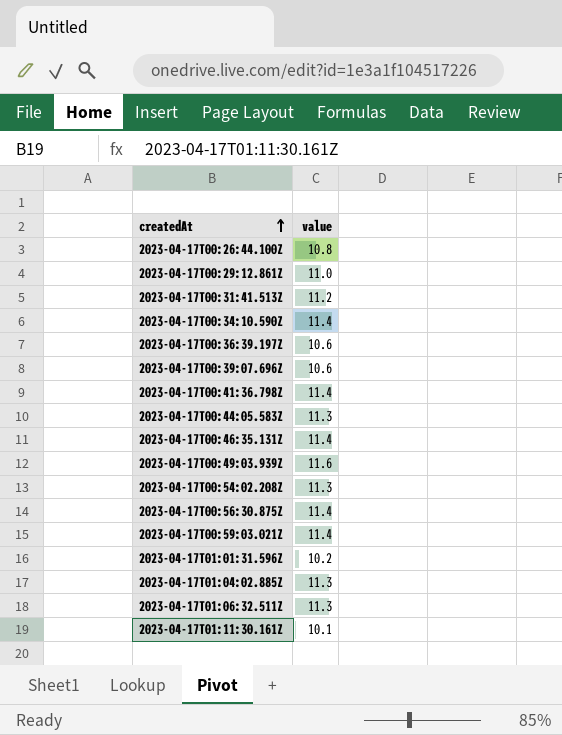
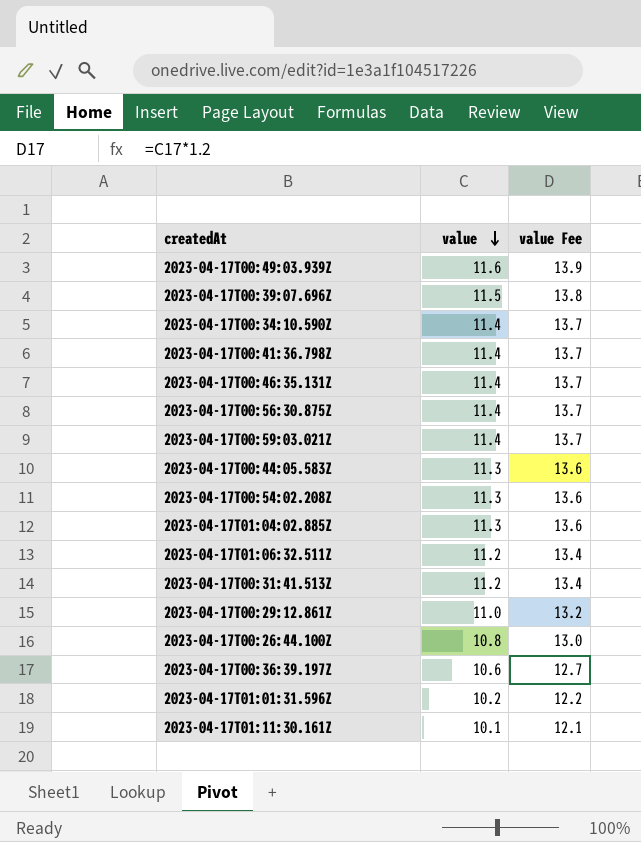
row order: createdAt ascending -> value descending
column value Fee | formula: none -> [value] * 1.2
2023-04-17T00:39:07.696Z | value: 10.6 -> 11.5
2023-04-17T01:06:32.511Z | value: 11.3 -> 11.2

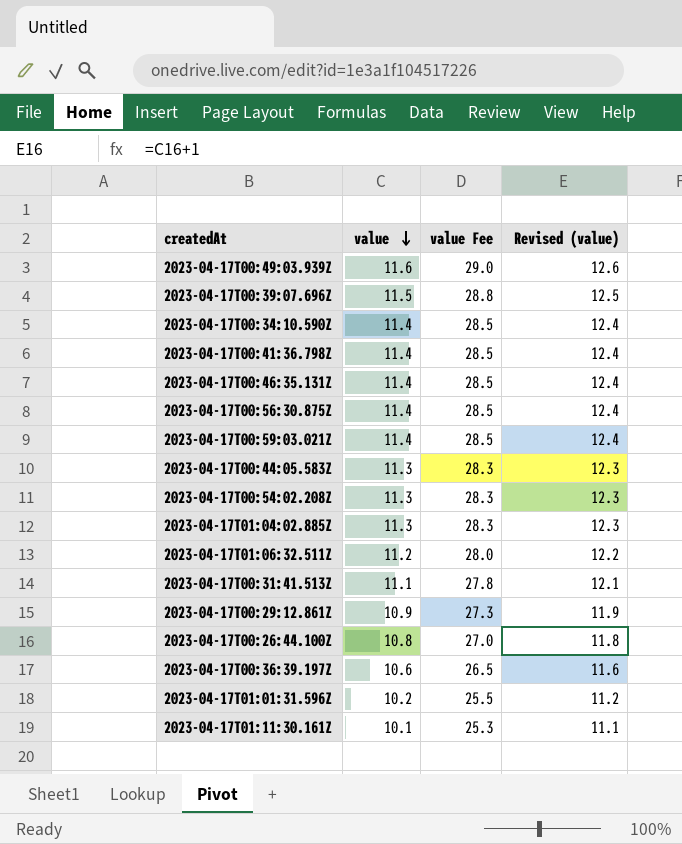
column value Fee | formula: [value] * 1.2 -> [value] * 2.5
column Revised (value) | formula: none -> [value] + 1
2023-04-17T00:31:41.513Z | value: 11.2 -> 11.1
2023-04-17T00:29:12.861Z | value: 11.0 -> 10.9

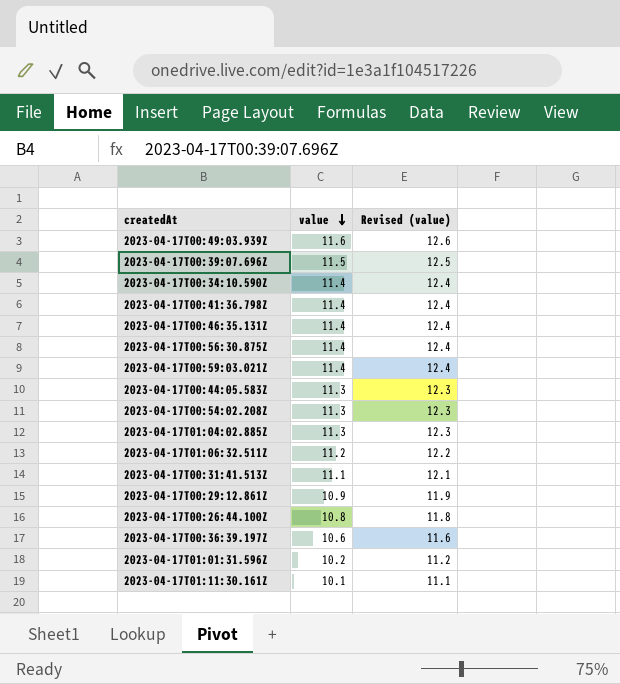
column value Fee | formula: [value] * 2.5 -> none

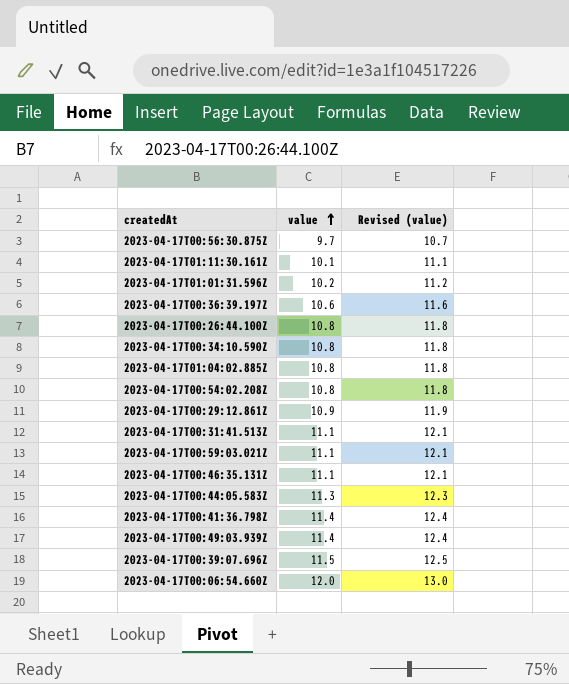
row order: value descending -> value ascending
row 2023-04-17T01:06:32.511Z: 11.2 | 12.2 -> none
2023-04-17T00:56:30.875Z | value: 11.4 -> 9.7
2023-04-17T00:56:30.875Z | Revised (value): 12.4 -> 10.7
2023-04-17T00:34:10.590Z | value: 11.4 -> 10.8
2023-04-17T00:34:10.590Z | Revised (value): 12.4 -> 11.8
2023-04-17T01:04:02.885Z | value: 11.3 -> 10.8
2023-04-17T01:04:02.885Z | Revised (value): 12.3 -> 11.8
2023-04-17T00:54:02.208Z | value: 11.3 -> 10.8
2023-04-17T00:54:02.208Z | Revised (value): 12.3 -> 11.8
2023-04-17T00:59:03.021Z | value: 11.4 -> 11.1
2023-04-17T00:59:03.021Z | Revised (value): 12.4 -> 12.1
2023-04-17T00:46:35.131Z | value: 11.4 -> 11.1
2023-04-17T00:46:35.131Z | Revised (value): 12.4 -> 12.1
2023-04-17T00:49:03.939Z | value: 11.6 -> 11.4
2023-04-17T00:49:03.939Z | Revised (value): 12.6 -> 12.4
row 2023-04-17T00:06:54.660Z: none -> 12.0 | 13.0

